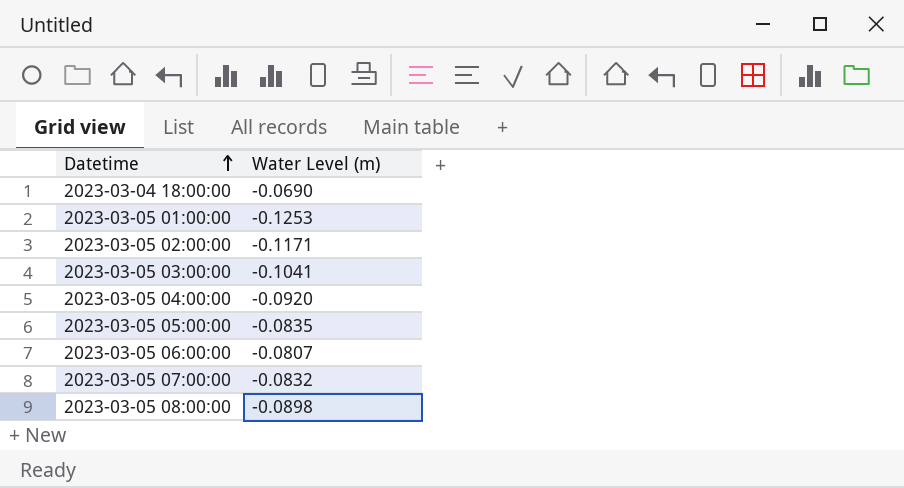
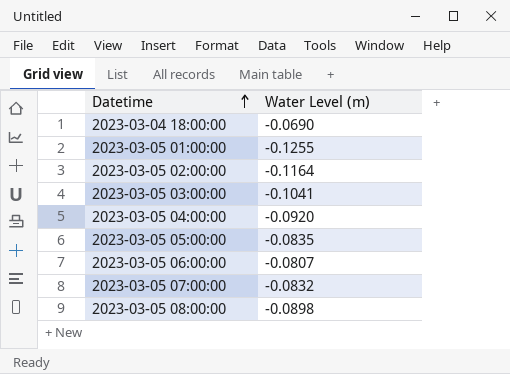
2023-03-05 01:00:00 | Water Level (m): -0.1253 -> -0.1255
2023-03-05 02:00:00 | Water Level (m): -0.1171 -> -0.1164

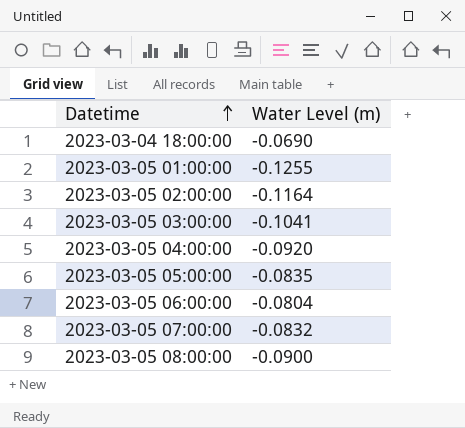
2023-03-05 06:00:00 | Water Level (m): -0.0807 -> -0.0804
2023-03-05 08:00:00 | Water Level (m): -0.0898 -> -0.0900

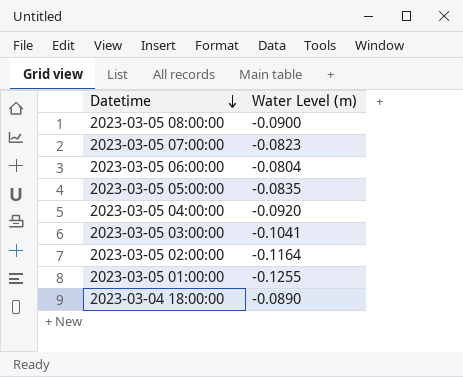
row order: Datetime ascending -> Datetime descending
2023-03-05 07:00:00 | Water Level (m): -0.0832 -> -0.0823
2023-03-04 18:00:00 | Water Level (m): -0.0690 -> -0.0890

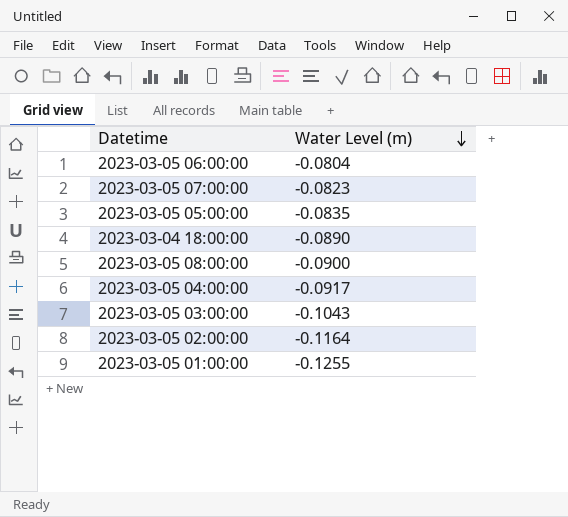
row order: Datetime descending -> Water Level (m) descending
2023-03-05 04:00:00 | Water Level (m): -0.0920 -> -0.0917
2023-03-05 03:00:00 | Water Level (m): -0.1041 -> -0.1043

